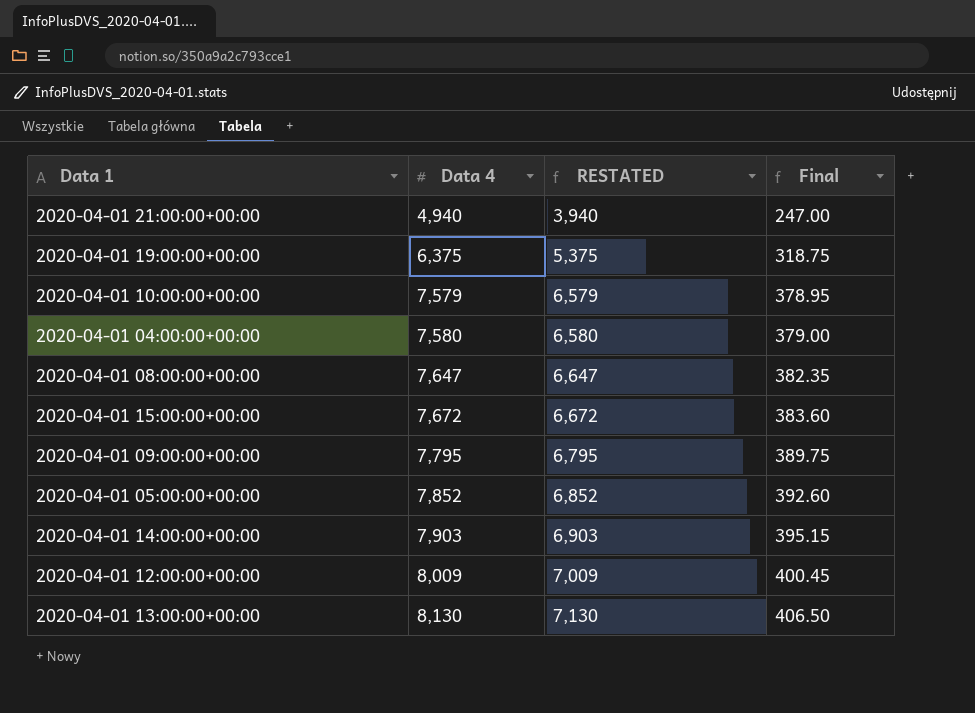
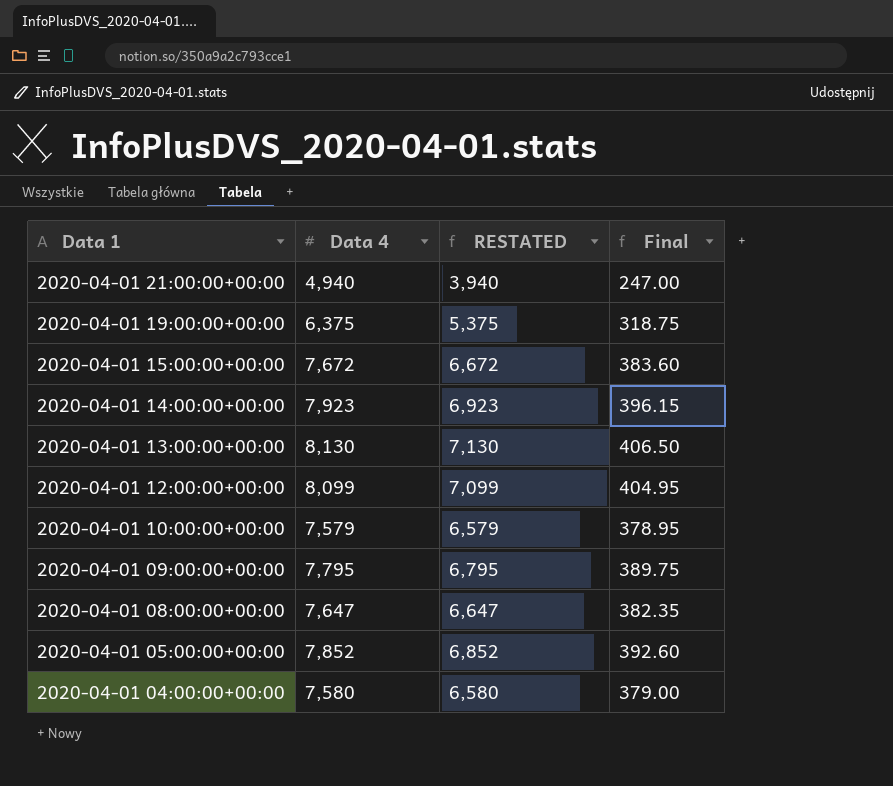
row order: Data 4 ascending -> Data 1 descending
2020-04-01 14:00:00+00:00 | Data 4: 7,903 -> 7,923
2020-04-01 14:00:00+00:00 | RESTATED: 6,903 -> 6,923
2020-04-01 14:00:00+00:00 | Final: 395.15 -> 396.15
2020-04-01 12:00:00+00:00 | Data 4: 8,009 -> 8,099
2020-04-01 12:00:00+00:00 | RESTATED: 7,009 -> 7,099
2020-04-01 12:00:00+00:00 | Final: 400.45 -> 404.95

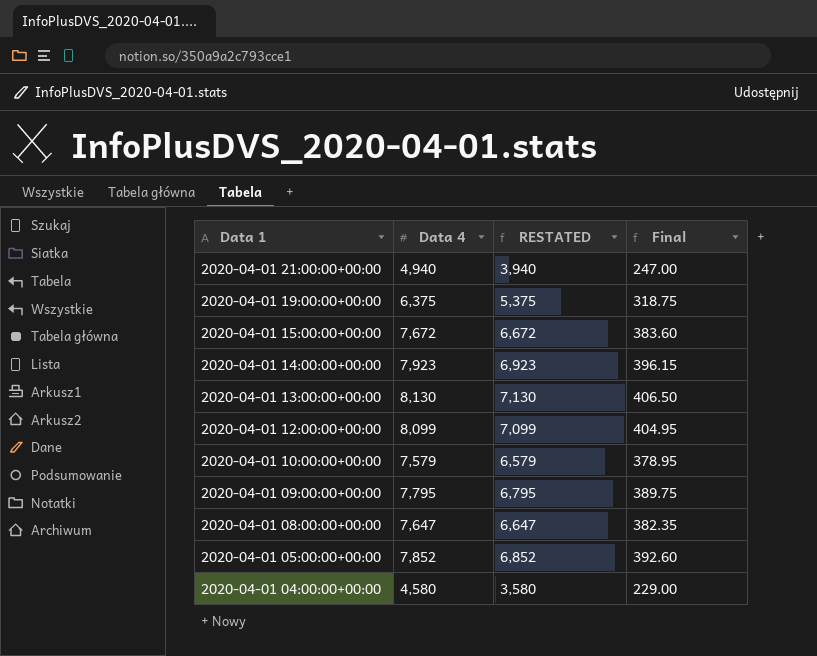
2020-04-01 04:00:00+00:00 | Data 4: 7,580 -> 4,580
2020-04-01 04:00:00+00:00 | RESTATED: 6,580 -> 3,580
2020-04-01 04:00:00+00:00 | Final: 379.00 -> 229.00

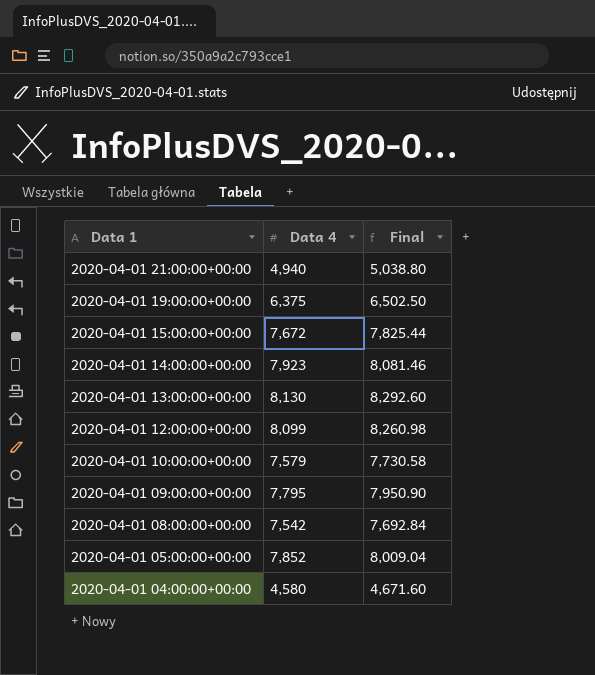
column RESTATED | formula: [Data 4] - 1000 -> none
column Final | formula: [Data 4] * 0.05 -> [Data 4] * 1.02
2020-04-01 08:00:00+00:00 | Data 4: 7,647 -> 7,542

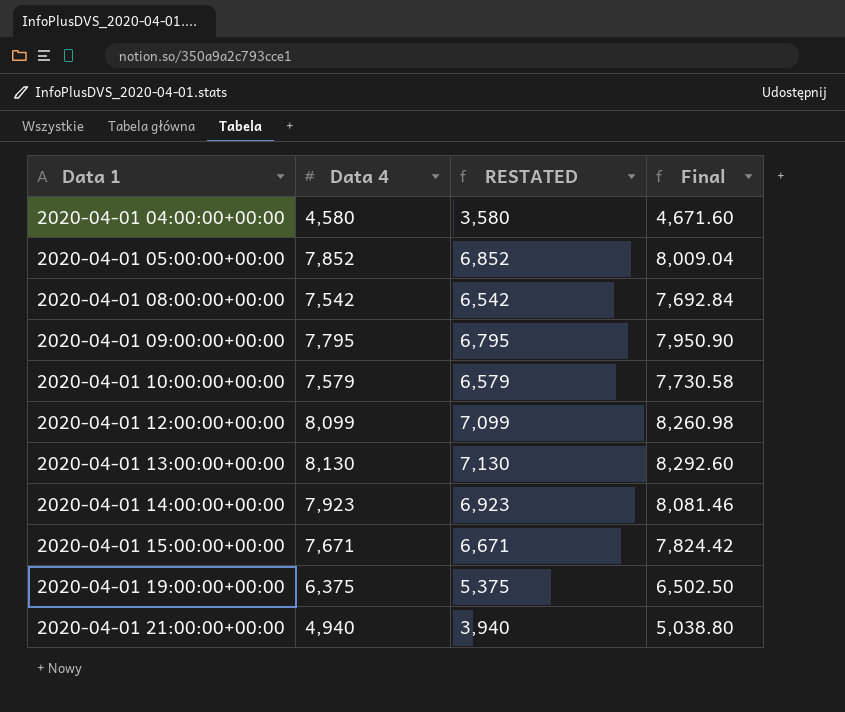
row order: Data 1 descending -> Data 1 ascending
column RESTATED | formula: none -> [Data 4] - 1000
2020-04-01 15:00:00+00:00 | Data 4: 7,672 -> 7,671
2020-04-01 15:00:00+00:00 | Final: 7,825.44 -> 7,824.42

